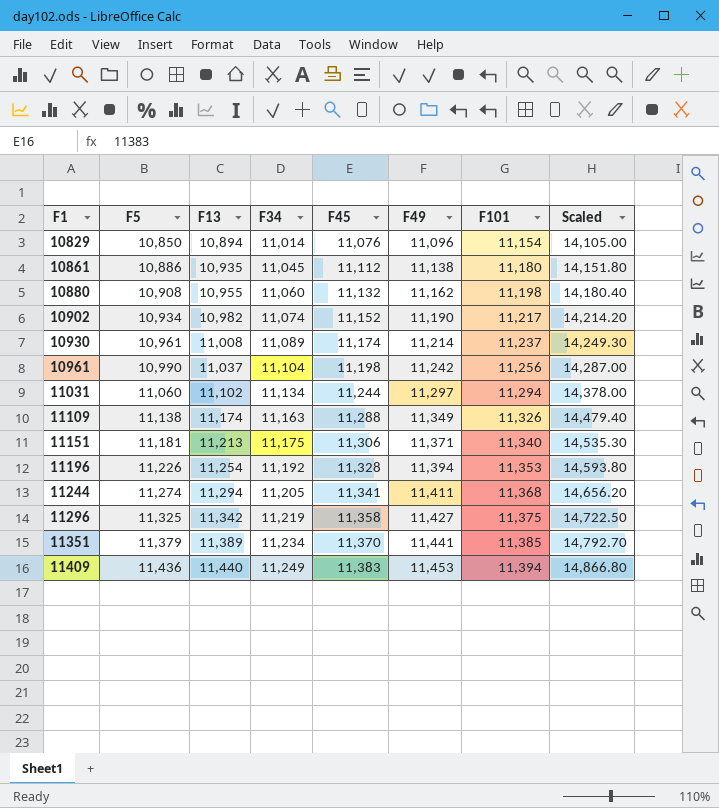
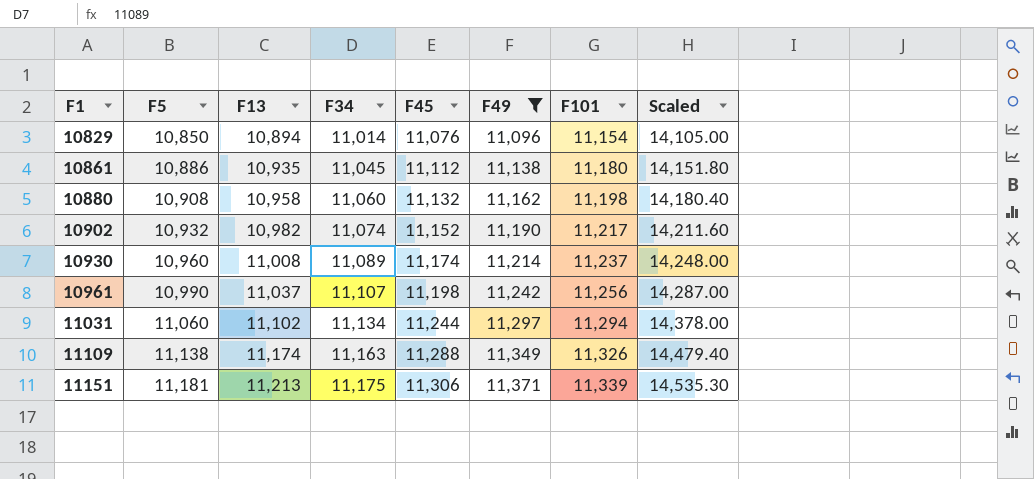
filter: none -> F49 <= 11,371
10880 | F13: 10,955 -> 10,958
10902 | F5: 10,934 -> 10,932
10902 | Scaled: 14,214.20 -> 14,211.60
10930 | F5: 10,961 -> 10,960
10930 | Scaled: 14,249.30 -> 14,248.00
10961 | F34: 11,104 -> 11,107
11151 | F101: 11,340 -> 11,339

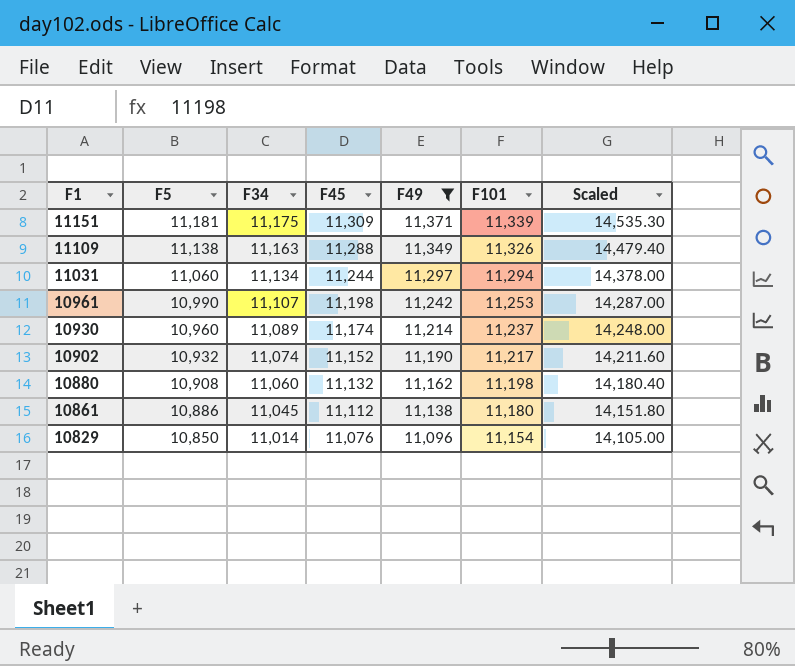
row order: F1 ascending -> F1 descending
column F13 | position: 3 -> none
11151 | F45: 11,306 -> 11,309
10961 | F101: 11,256 -> 11,253

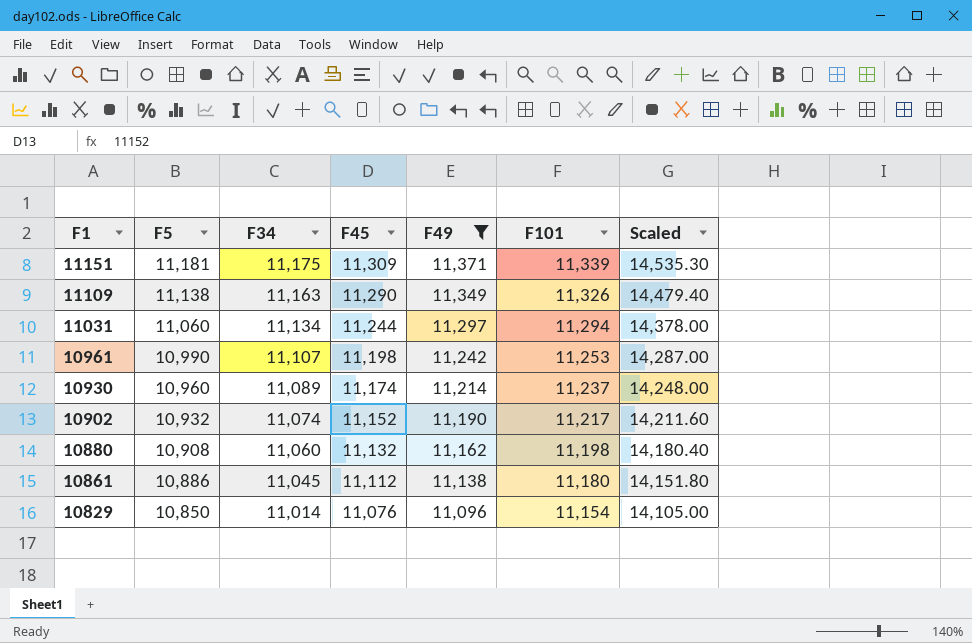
11109 | F45: 11,288 -> 11,290

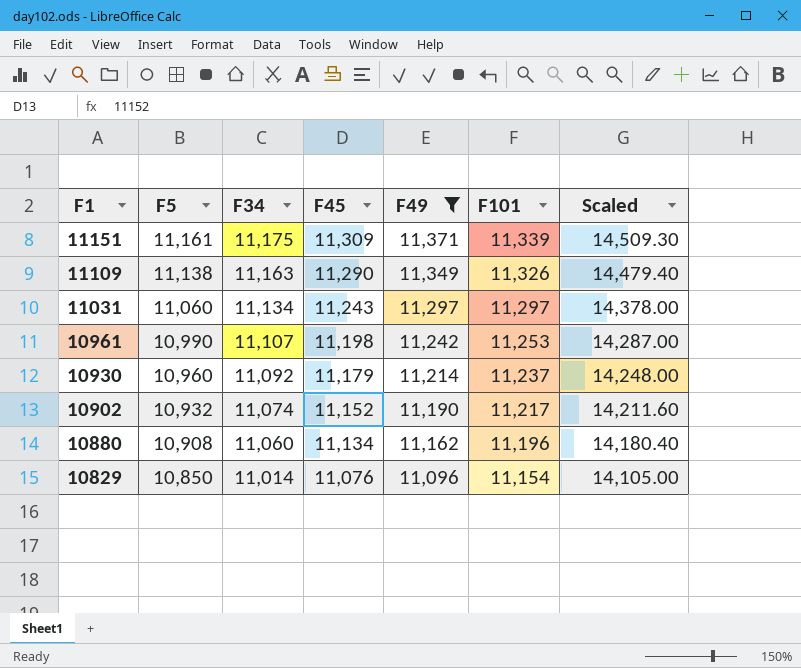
row 10861: 10,886 | 11,045 | 11,112 | 11,138 | 11,180 | 14,151.80 -> none
11151 | F5: 11,181 -> 11,161
11151 | Scaled: 14,535.30 -> 14,509.30
11031 | F45: 11,244 -> 11,243
11031 | F101: 11,294 -> 11,297
10930 | F34: 11,089 -> 11,092
10930 | F45: 11,174 -> 11,179
10880 | F45: 11,132 -> 11,134
10880 | F101: 11,198 -> 11,196

